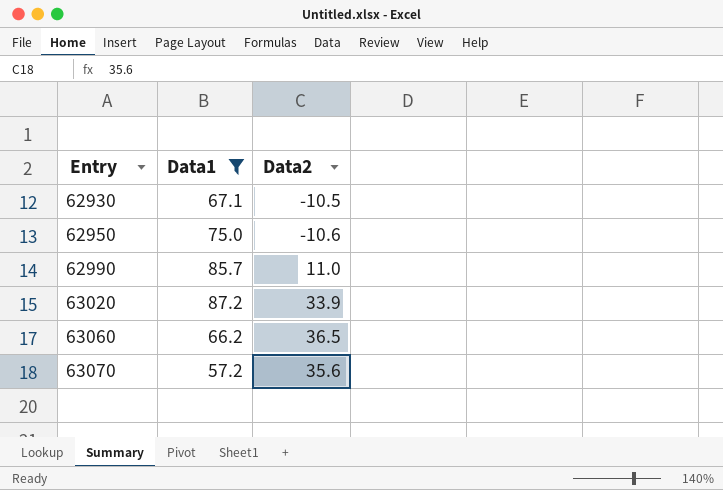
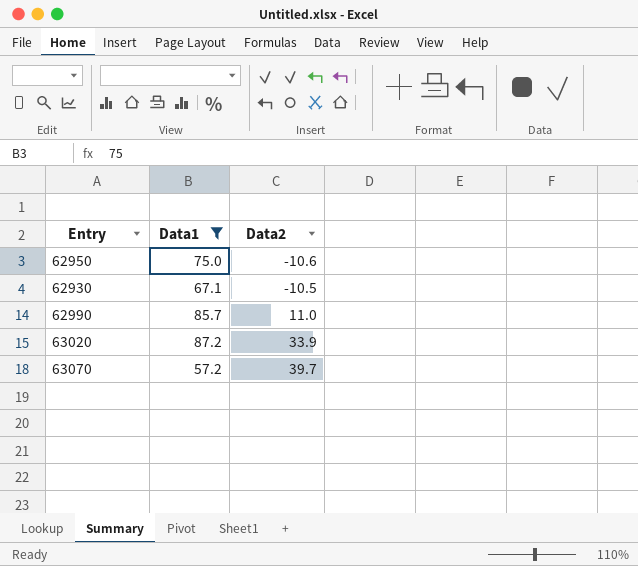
row order: Entry ascending -> Data2 ascending
row 63060: 66.2 | 36.5 -> none
63070 | Data2: 35.6 -> 39.7

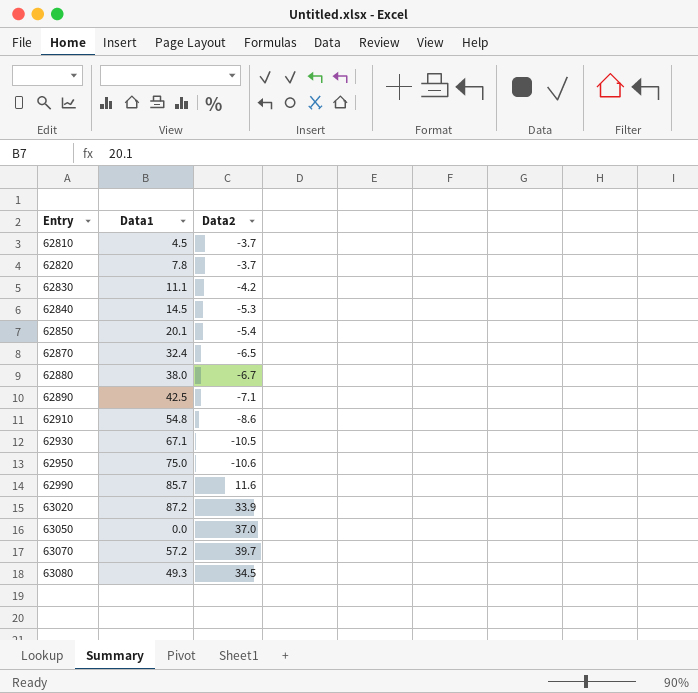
filter: Data1 >= 57.2 -> none
row order: Data2 ascending -> Entry ascending
62990 | Data2: 11.0 -> 11.6

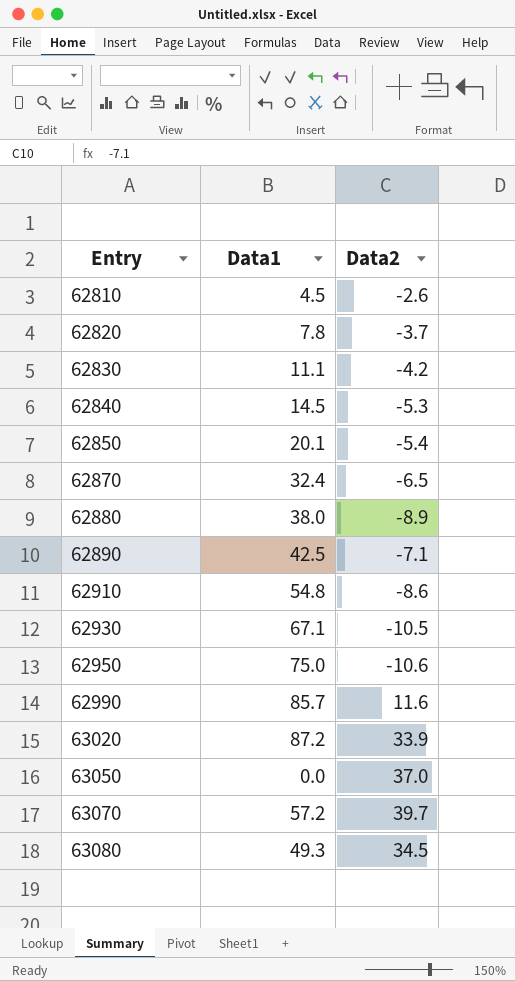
62810 | Data2: -3.7 -> -2.6
62880 | Data2: -6.7 -> -8.9

